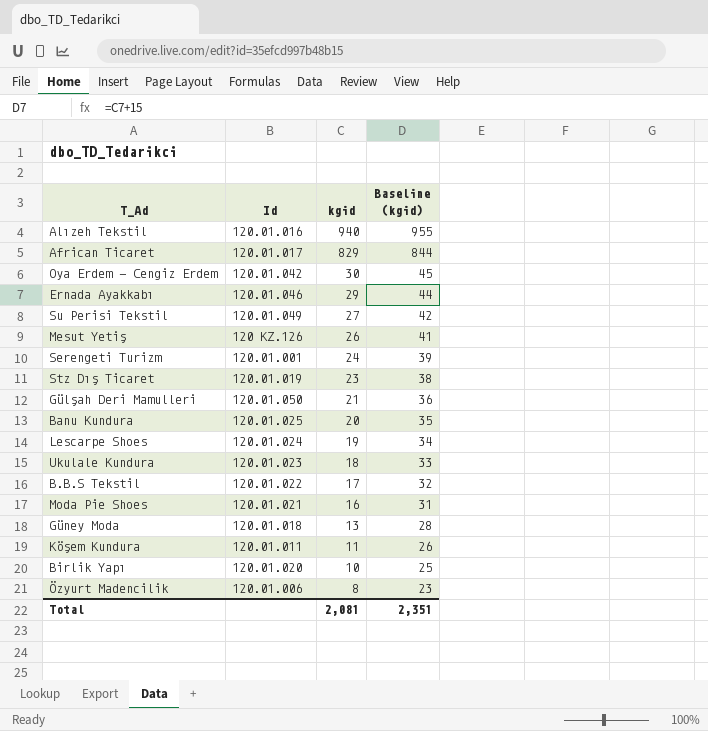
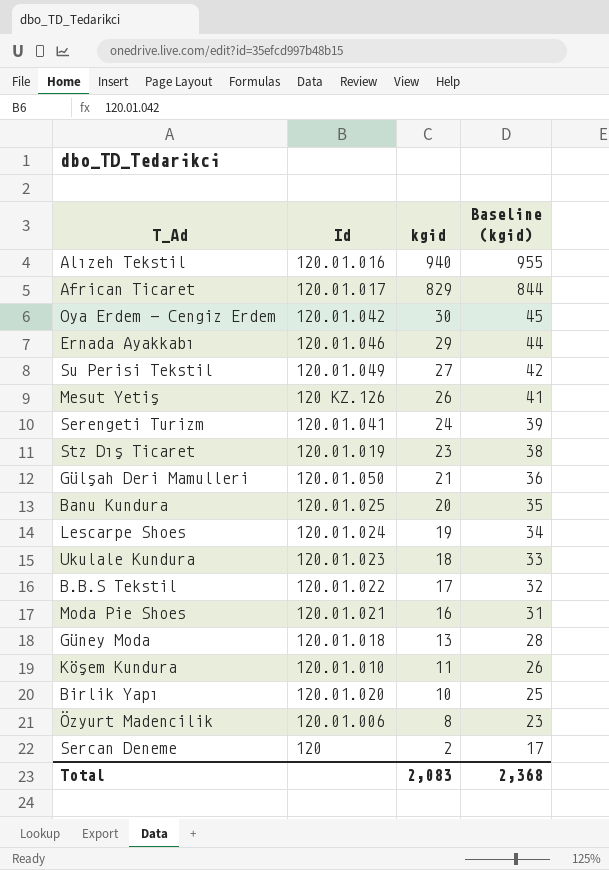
Serengeti Turizm | Id: 120.01.001 -> 120.01.041
Köşem Kundura | Id: 120.01.011 -> 120.01.010
row Sercan Deneme: none -> 120 | 2 | 17
Total | kgid: 2,081 -> 2,083
Total | Baseline (kgid): 2,351 -> 2,368

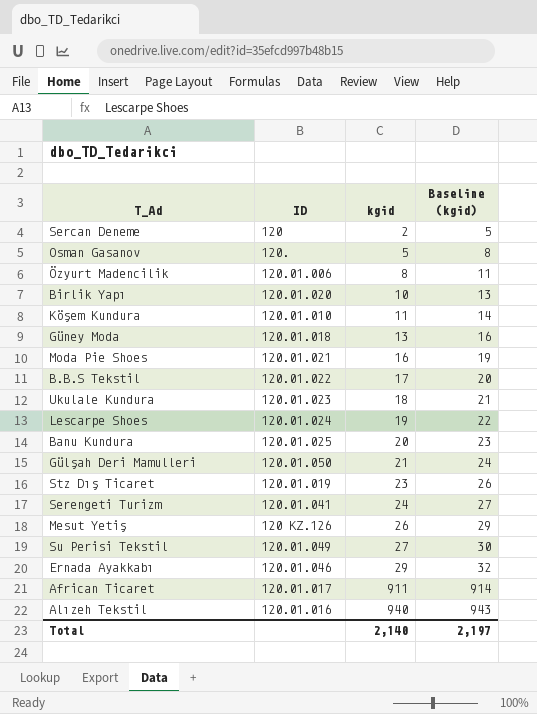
row order: kgid descending -> kgid ascending
column name: Id -> ID
column Baseline (kgid) | formula: [kgid] + 15 -> [kgid] + 3
row Oya Erdem - Cengiz Erdem: 120.01.042 | 30 | 45 -> none
row Osman Gasanov: none -> 120. | 5 | 8
African Ticaret | kgid: 829 -> 911
Total | kgid: 2,083 -> 2,140
Total | Baseline (kgid): 2,368 -> 2,197

